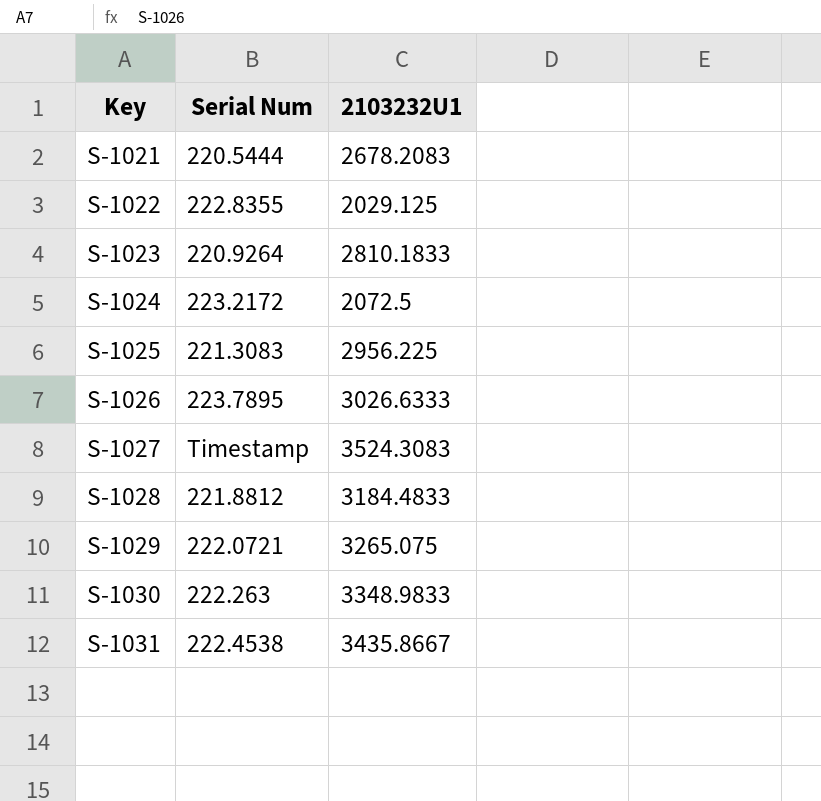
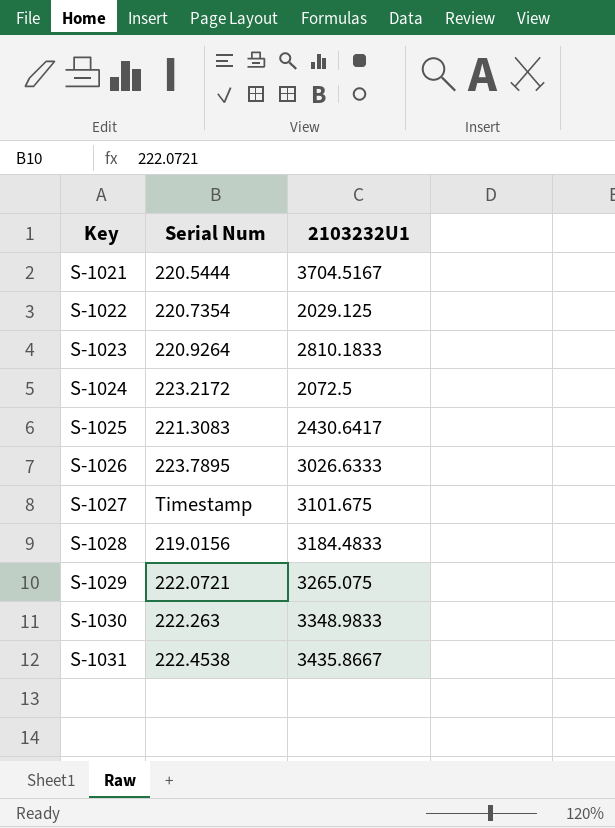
S-1021 | 2103232U1: 2678.2083 -> 3704.5167
S-1022 | Serial Num: 222.8355 -> 220.7354
S-1025 | 2103232U1: 2956.225 -> 2430.6417
S-1027 | 2103232U1: 3524.3083 -> 3101.675
S-1028 | Serial Num: 221.8812 -> 219.0156

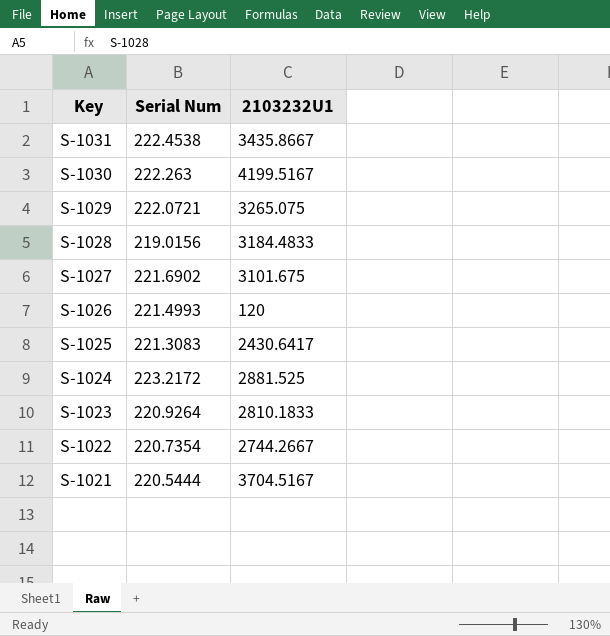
row order: Key ascending -> Key descending
S-1030 | 2103232U1: 3348.9833 -> 4199.5167
S-1027 | Serial Num: Timestamp -> 221.6902
S-1026 | Serial Num: 223.7895 -> 221.4993
S-1026 | 2103232U1: 3026.6333 -> 120
S-1024 | 2103232U1: 2072.5 -> 2881.525
S-1022 | 2103232U1: 2029.125 -> 2744.2667

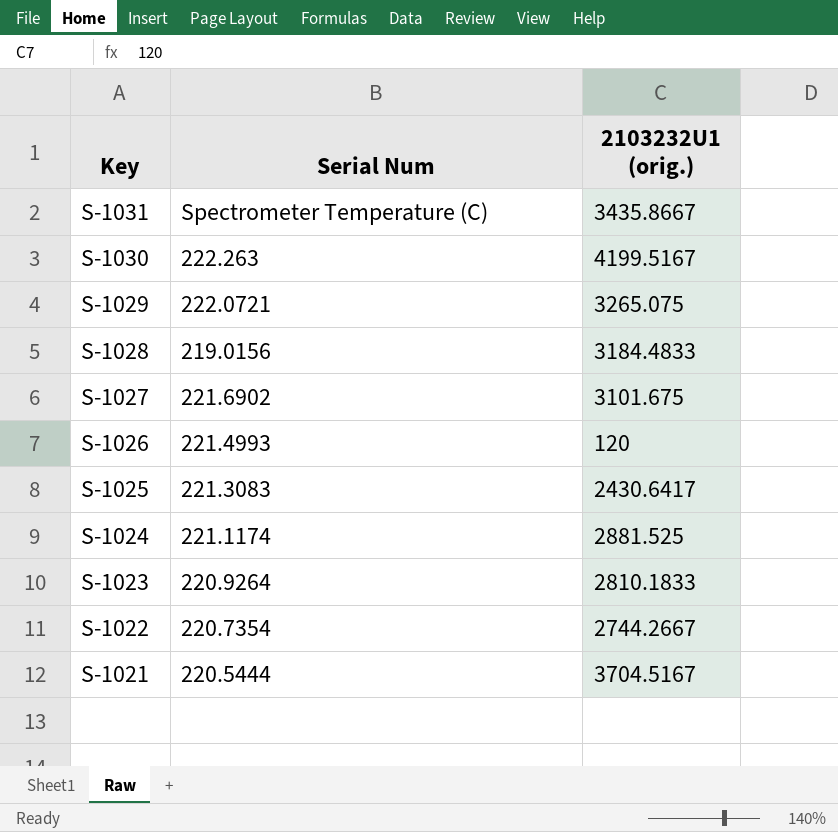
column name: 2103232U1 -> 2103232U1 (orig.)
S-1031 | Serial Num: 222.4538 -> Spectrometer Temperature (C)
S-1024 | Serial Num: 223.2172 -> 221.1174

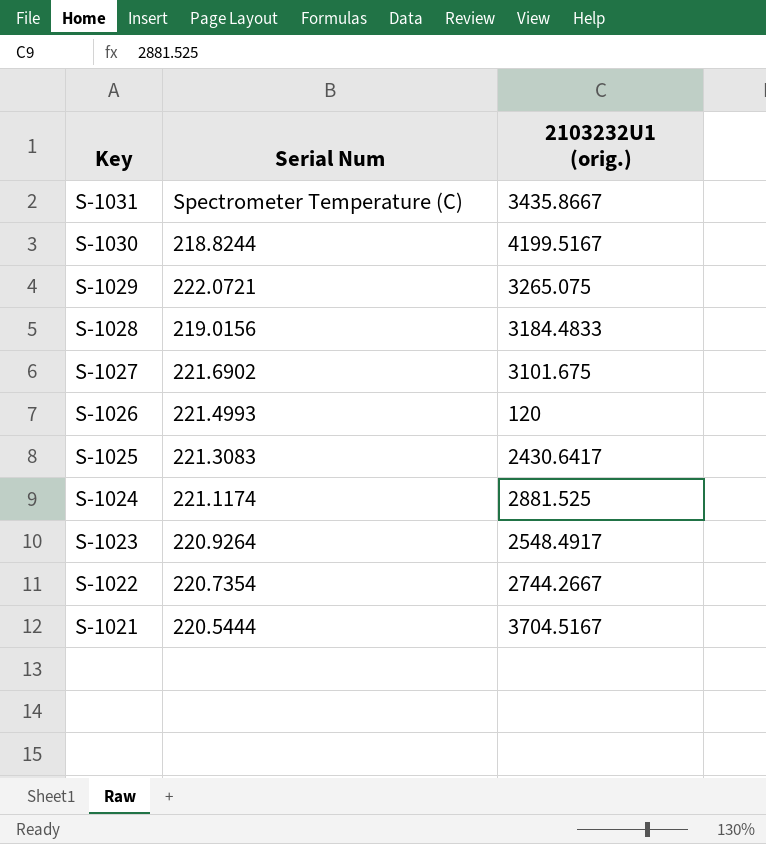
S-1030 | Serial Num: 222.263 -> 218.8244
S-1023 | 2103232U1 (orig.): 2810.1833 -> 2548.4917

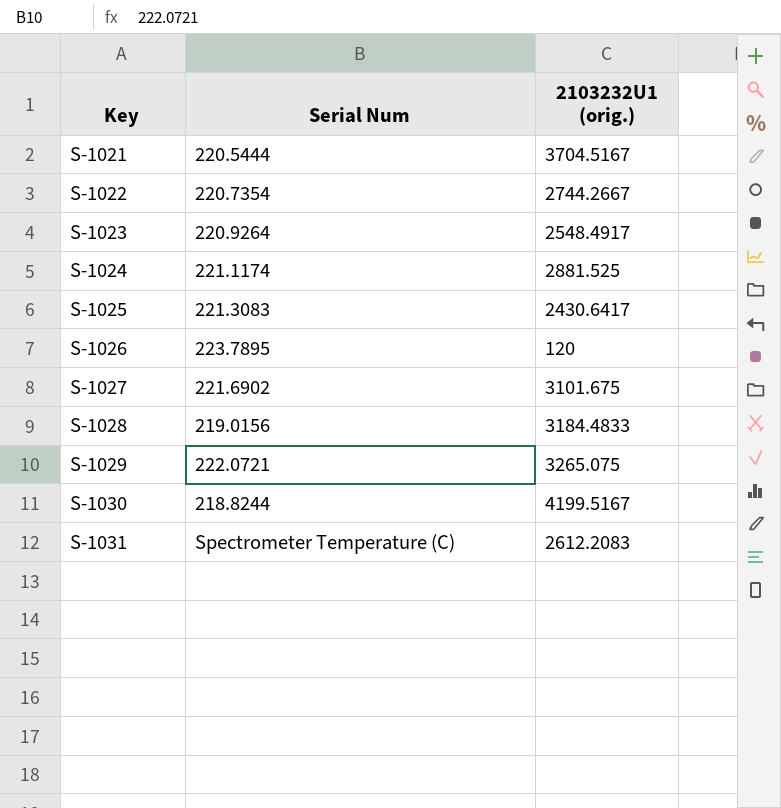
row order: Key descending -> Key ascending
S-1026 | Serial Num: 221.4993 -> 223.7895
S-1031 | 2103232U1 (orig.): 3435.8667 -> 2612.2083

